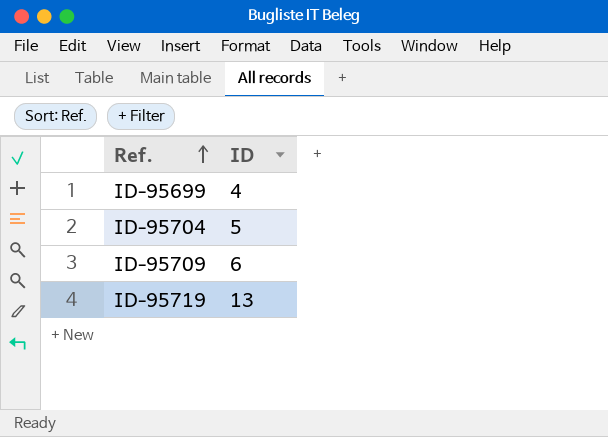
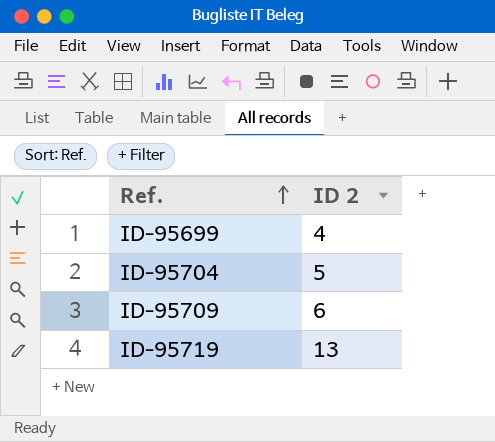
column name: ID -> ID 2

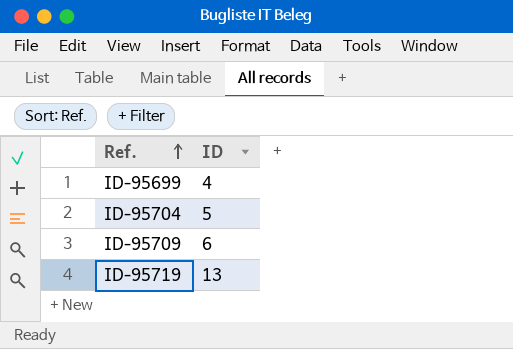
column name: ID 2 -> ID

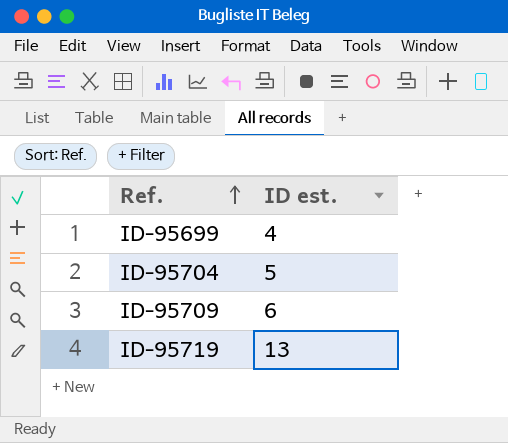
column name: ID -> ID est.

